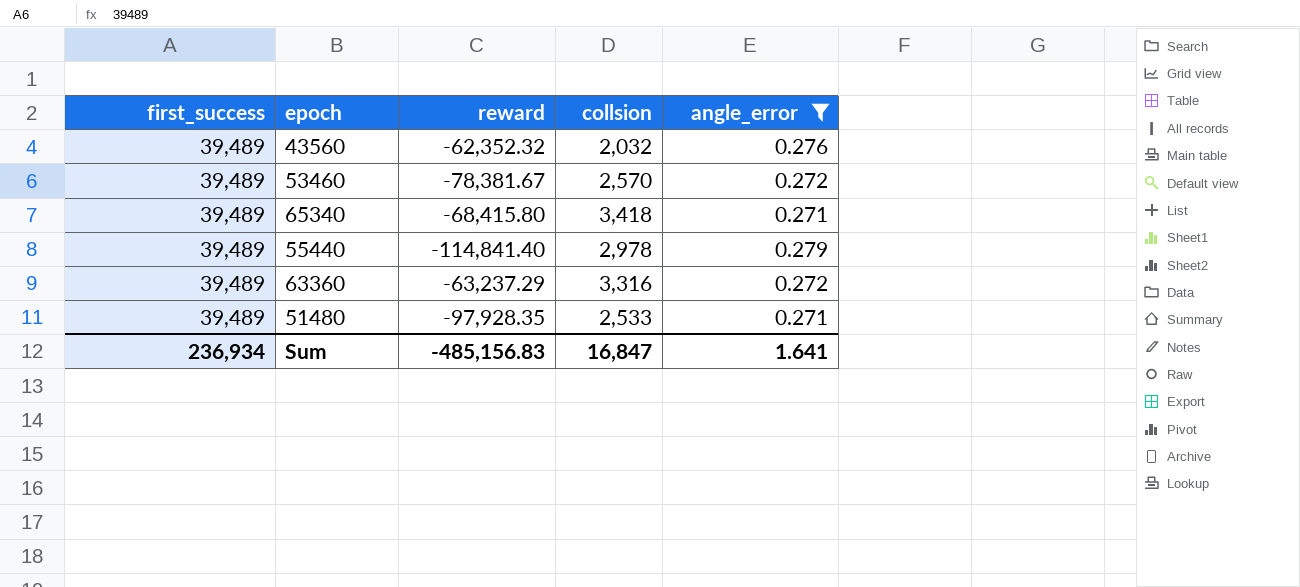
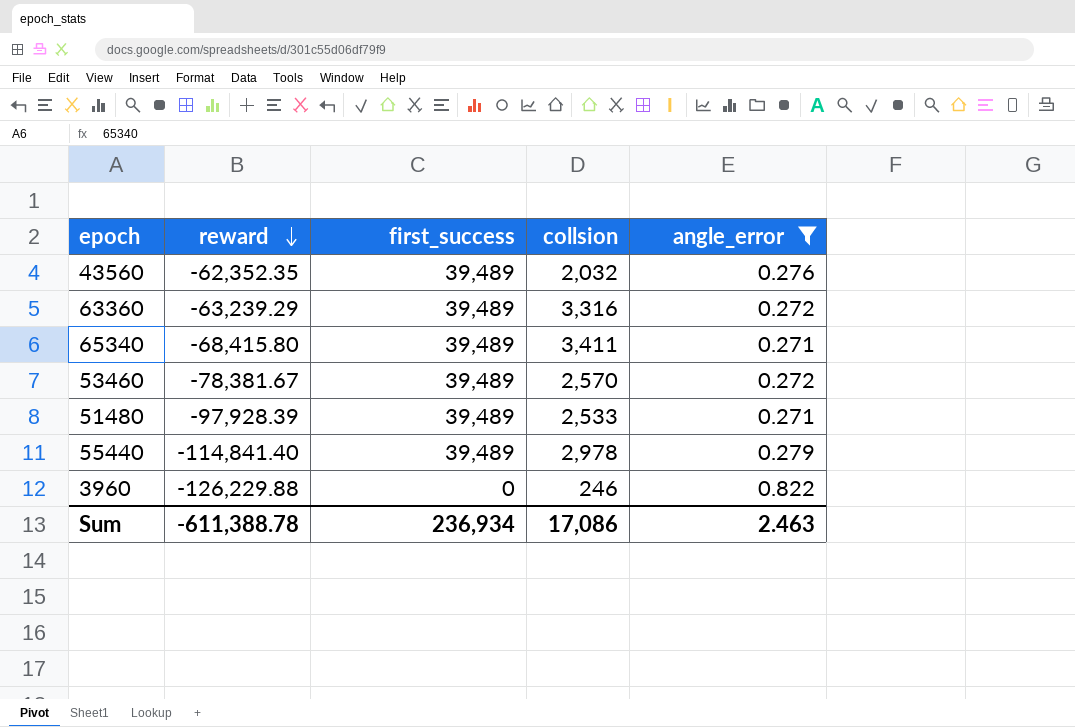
row order: none -> reward descending
column first_success | position: 1 -> 3
43560 | reward: -62,352.32 -> -62,352.35
63360 | reward: -63,237.29 -> -63,239.29
65340 | collsion: 3,418 -> 3,411
51480 | reward: -97,928.35 -> -97,928.39
row 3960: none -> -126,229.88 | 0 | 246 | 0.822
Sum | reward: -485,156.83 -> -611,388.78
Sum | collsion: 16,847 -> 17,086
Sum | angle_error: 1.641 -> 2.463

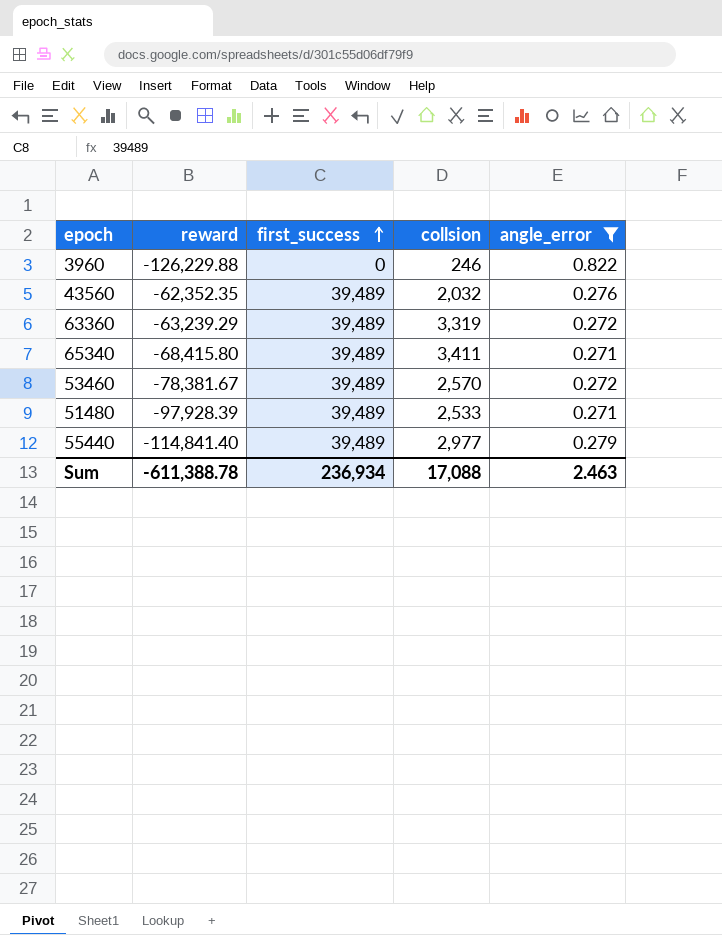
row order: reward descending -> first_success ascending
63360 | collsion: 3,316 -> 3,319
55440 | collsion: 2,978 -> 2,977
Sum | collsion: 17,086 -> 17,088

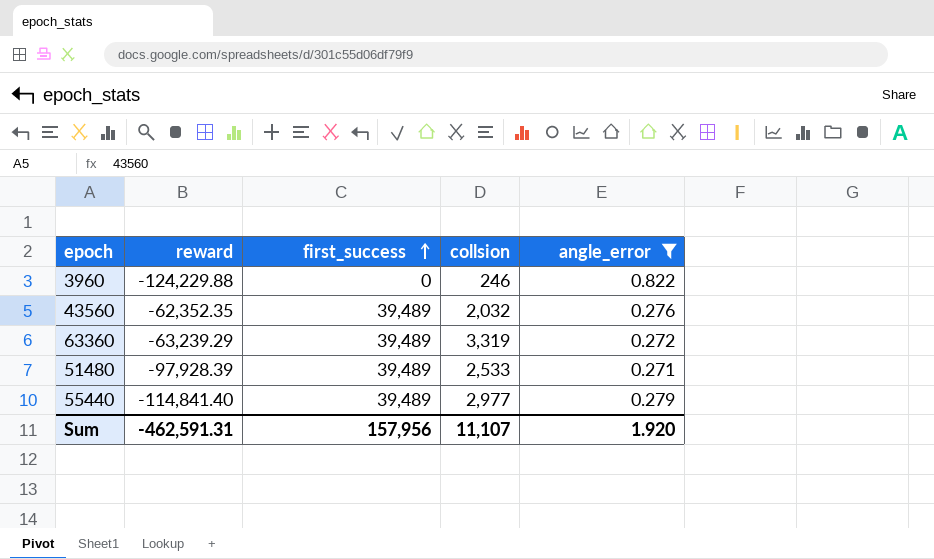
row 65340: -68,415.80 | 39,489 | 3,411 | 0.271 -> none
row 53460: -78,381.67 | 39,489 | 2,570 | 0.272 -> none
3960 | reward: -126,229.88 -> -124,229.88
Sum | reward: -611,388.78 -> -462,591.31
Sum | first_success: 236,934 -> 157,956
Sum | collsion: 17,088 -> 11,107
Sum | angle_error: 2.463 -> 1.920

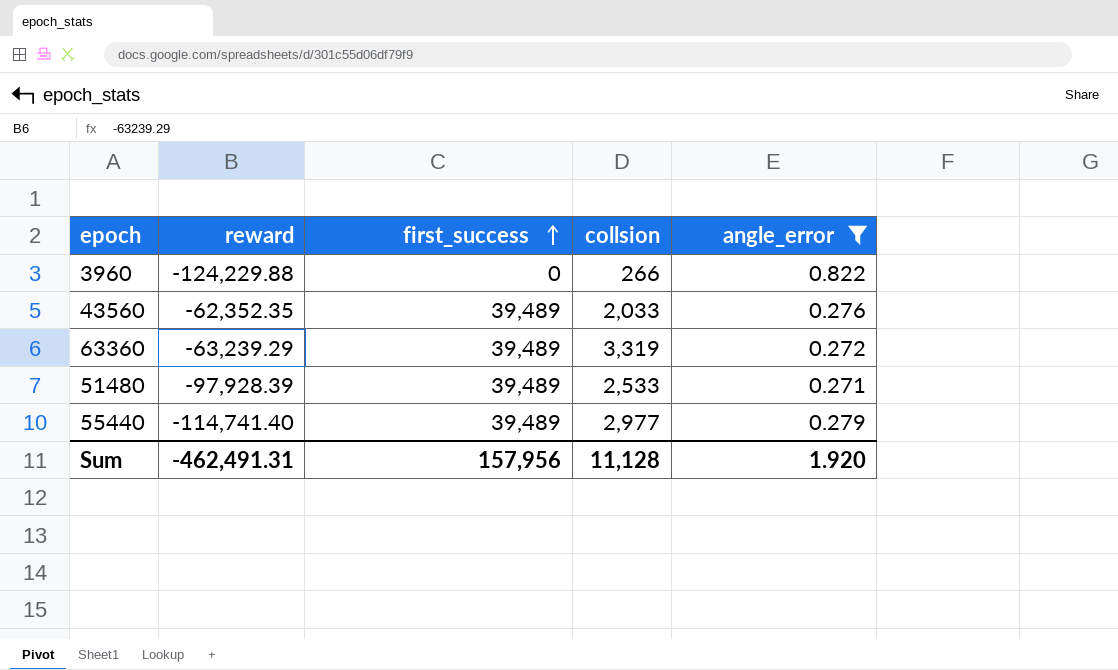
3960 | collsion: 246 -> 266
43560 | collsion: 2,032 -> 2,033
55440 | reward: -114,841.40 -> -114,741.40
Sum | reward: -462,591.31 -> -462,491.31
Sum | collsion: 11,107 -> 11,128

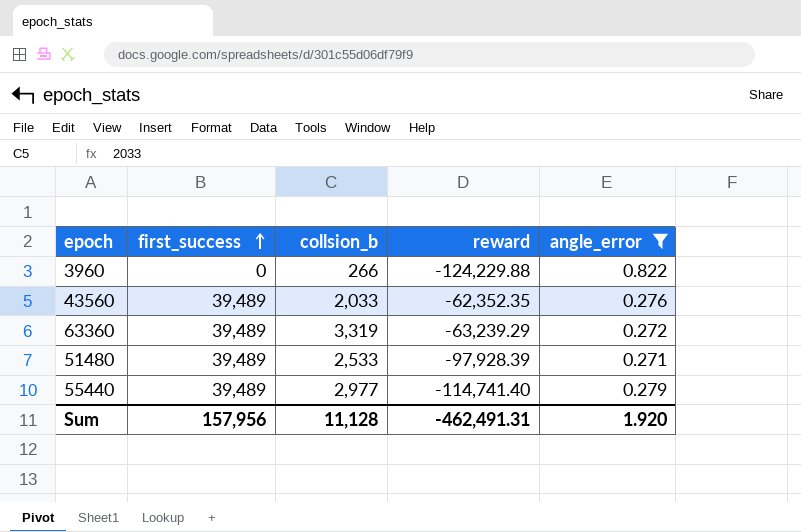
column name: collsion -> collsion_b
column reward | position: 2 -> 4

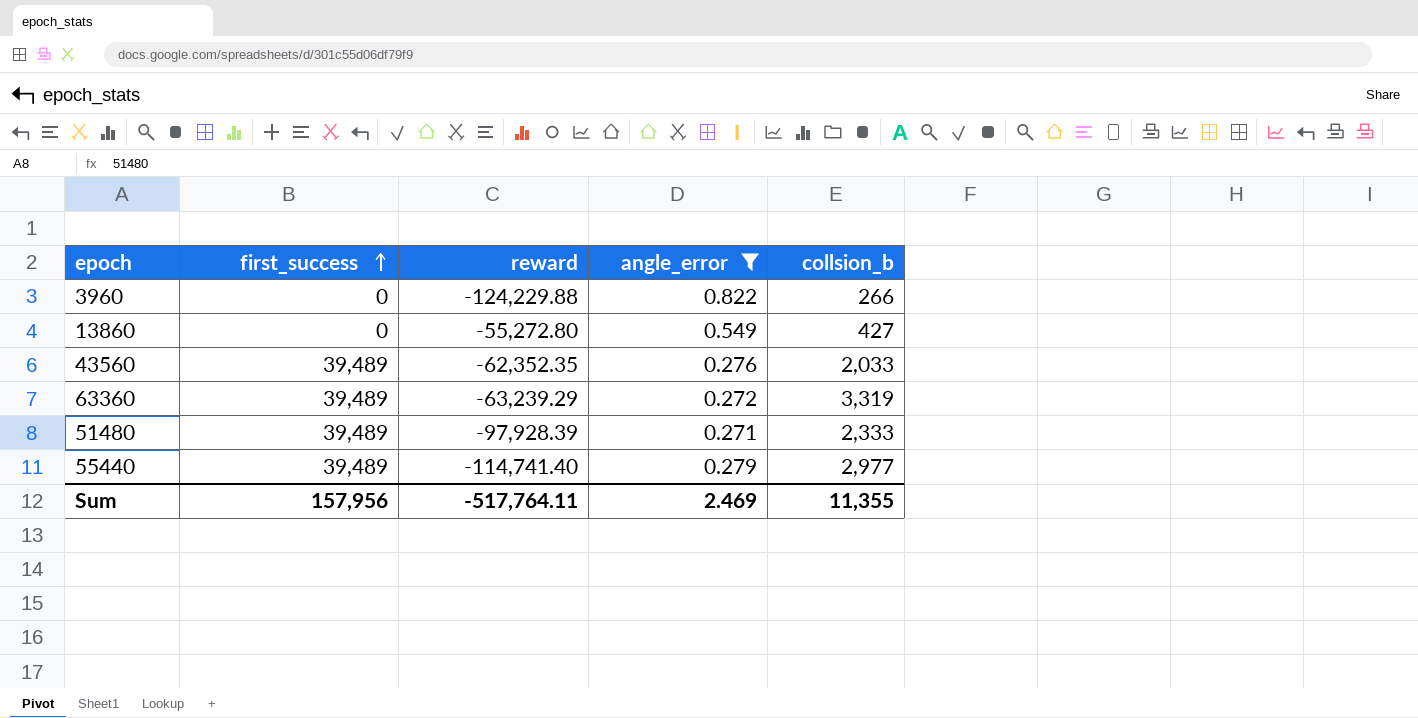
column collsion_b | position: 3 -> 5
row 13860: none -> 0 | -55,272.80 | 0.549 | 427
51480 | collsion_b: 2,533 -> 2,333
Sum | reward: -462,491.31 -> -517,764.11
Sum | angle_error: 1.920 -> 2.469
Sum | collsion_b: 11,128 -> 11,355

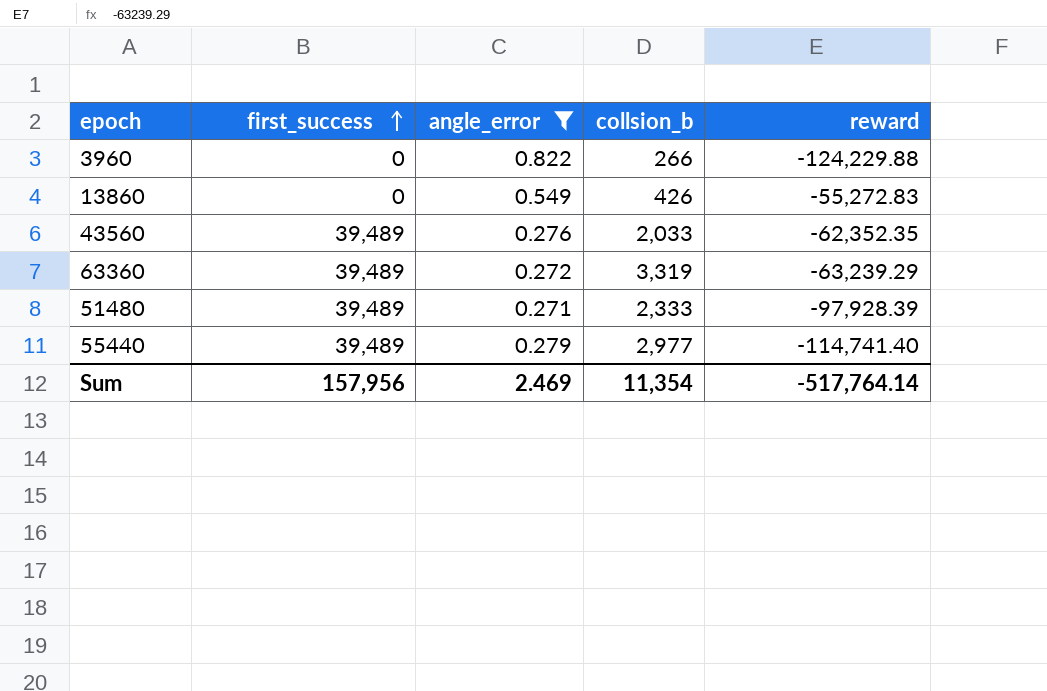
column reward | position: 3 -> 5
13860 | collsion_b: 427 -> 426
13860 | reward: -55,272.80 -> -55,272.83
Sum | collsion_b: 11,355 -> 11,354
Sum | reward: -517,764.11 -> -517,764.14

